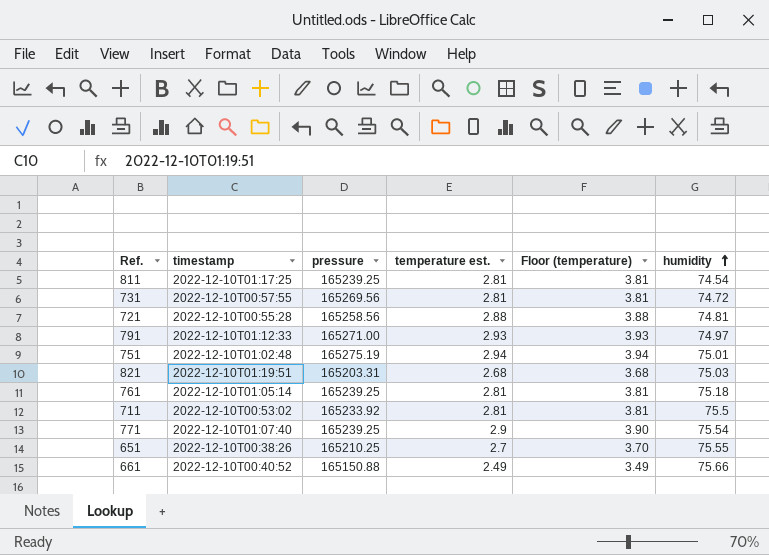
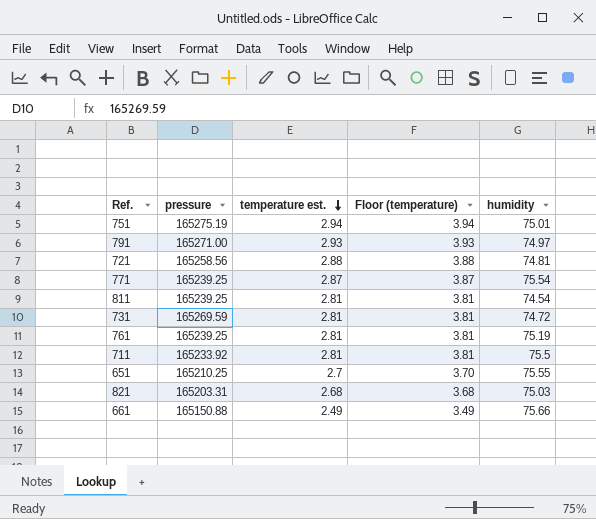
row order: humidity ascending -> temperature est. descending
column timestamp | position: 2 -> none
771 | temperature est.: 2.9 -> 2.87
771 | Floor (temperature): 3.90 -> 3.87
731 | pressure: 165269.56 -> 165269.59
761 | humidity: 75.18 -> 75.19

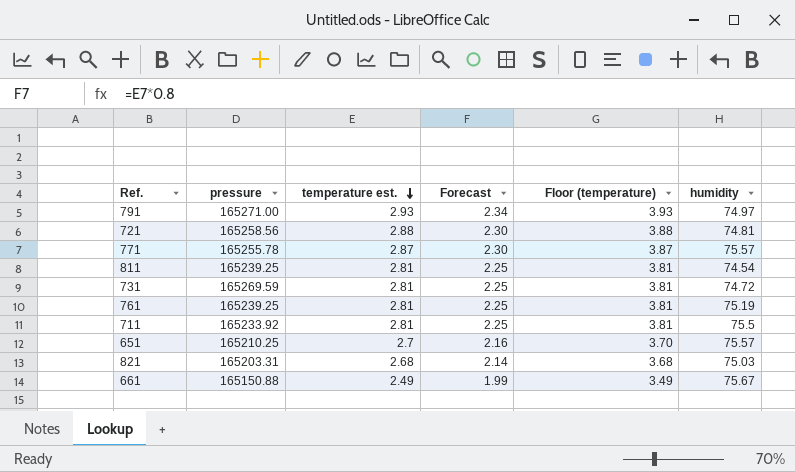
column Forecast | formula: none -> [temperature est.] * 0.8
row 751: 165275.19 | 2.94 | 3.94 | 75.01 -> none
771 | pressure: 165239.25 -> 165255.78
771 | humidity: 75.54 -> 75.57
651 | humidity: 75.55 -> 75.57
661 | humidity: 75.66 -> 75.67

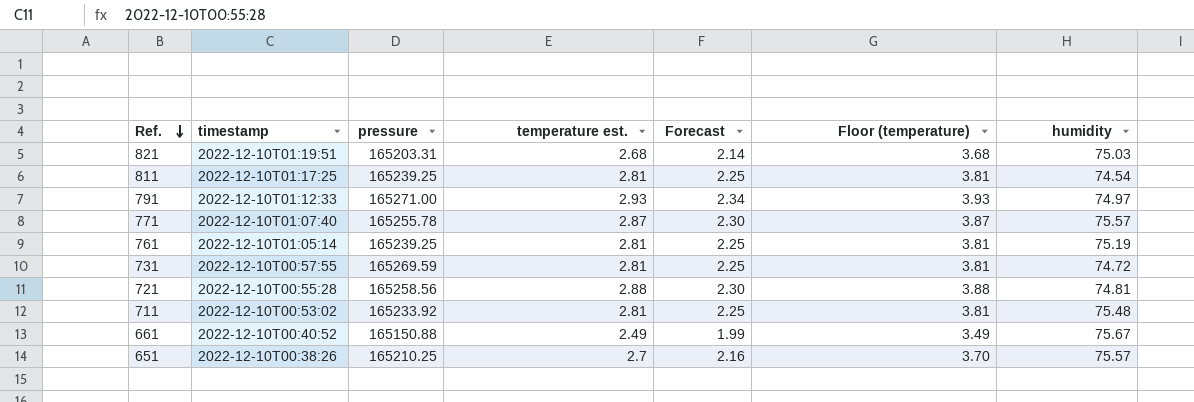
row order: temperature est. descending -> Ref. descending
column timestamp | position: none -> 2
711 | humidity: 75.5 -> 75.48

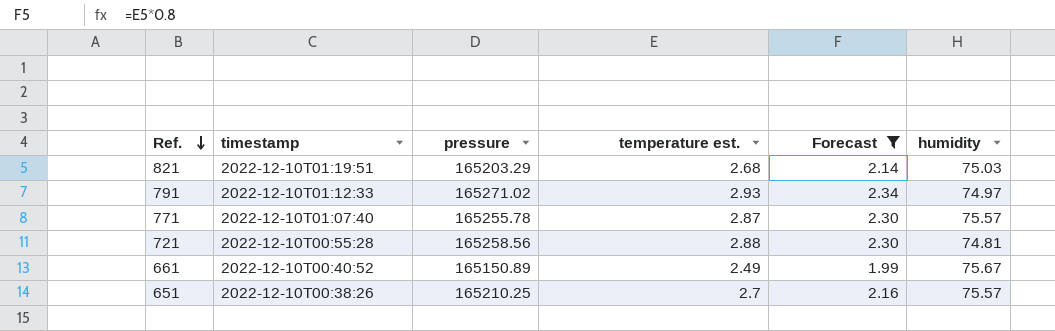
filter: none -> Forecast != 2.25
column Floor (temperature) | formula: [temperature est.] + 1 -> none
821 | pressure: 165203.31 -> 165203.29
791 | pressure: 165271.00 -> 165271.02
661 | pressure: 165150.88 -> 165150.89

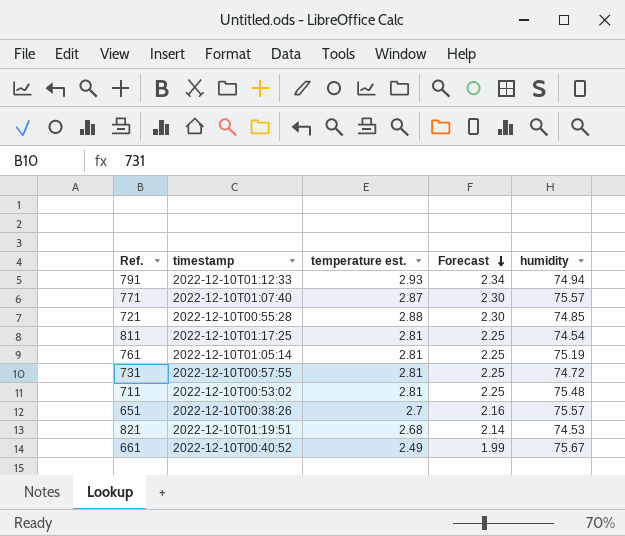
filter: Forecast != 2.25 -> none
row order: Ref. descending -> Forecast descending
column pressure | position: 3 -> none
791 | humidity: 74.97 -> 74.94
721 | humidity: 74.81 -> 74.85
821 | humidity: 75.03 -> 74.53

